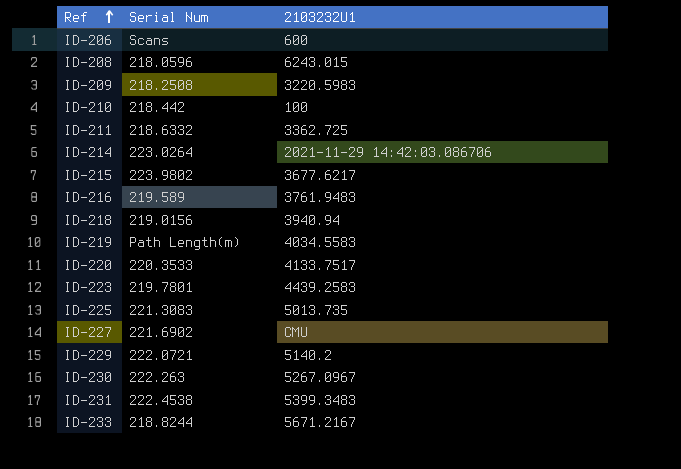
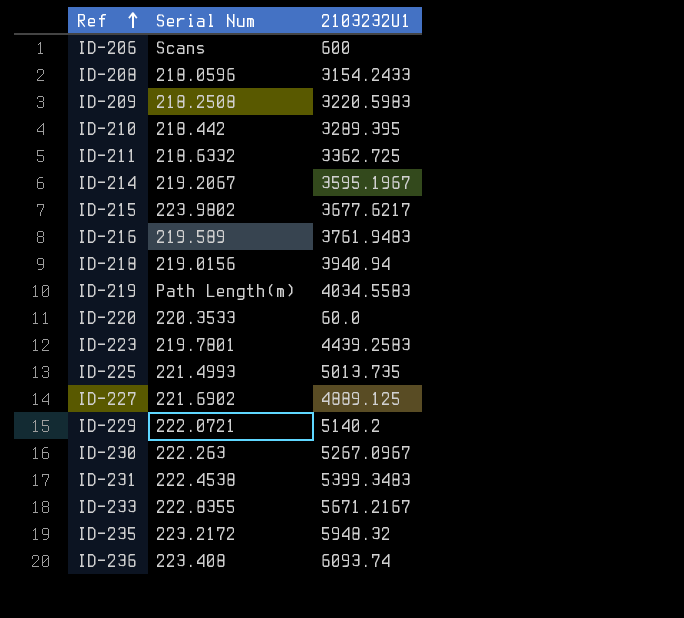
ID-208 | 2103232U1: 6243.015 -> 3154.2433
ID-210 | 2103232U1: 100 -> 3289.395
ID-214 | Serial Num: 223.0264 -> 219.2067
ID-214 | 2103232U1: 2021-11-29 14:42:03.086706 -> 3595.1967
ID-220 | 2103232U1: 4133.7517 -> 60.0
ID-225 | Serial Num: 221.3083 -> 221.4993
ID-227 | 2103232U1: CMU -> 4889.125
ID-233 | Serial Num: 218.8244 -> 222.8355
row ID-235: none -> 223.2172 | 5948.32
row ID-236: none -> 223.408 | 6093.74

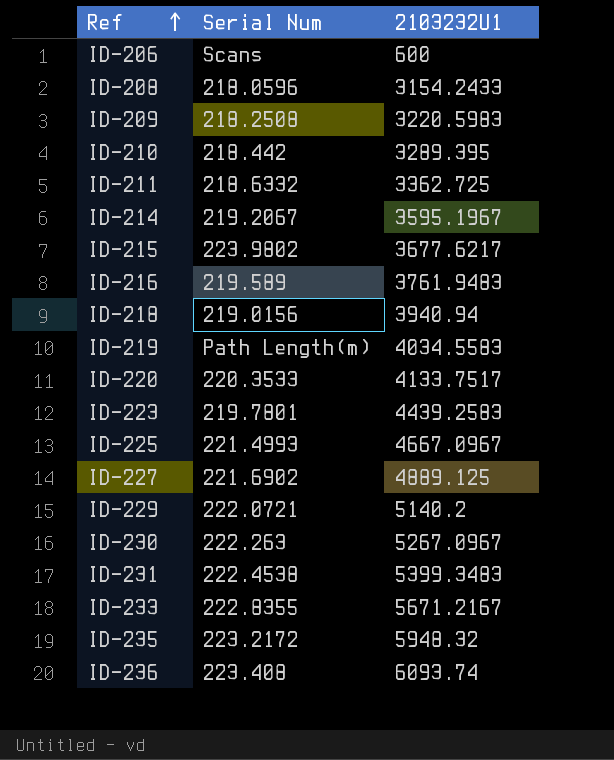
ID-220 | 2103232U1: 60.0 -> 4133.7517
ID-225 | 2103232U1: 5013.735 -> 4667.0967

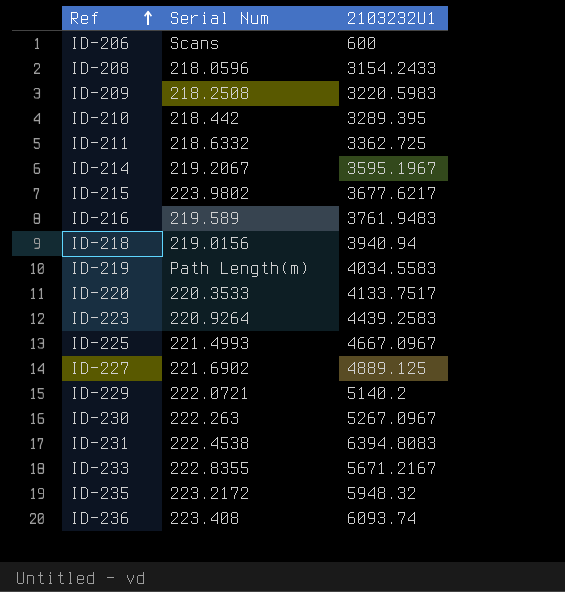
ID-223 | Serial Num: 219.7801 -> 220.9264
ID-231 | 2103232U1: 5399.3483 -> 6394.8083

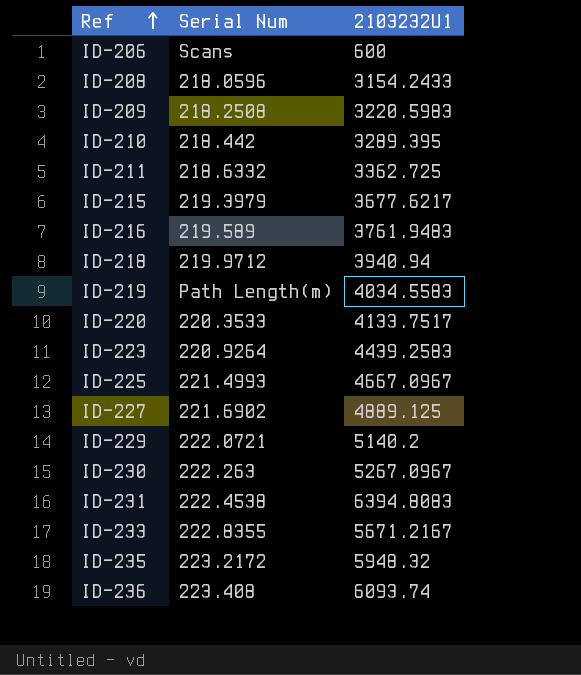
row ID-214: 219.2067 | 3595.1967 -> none
ID-215 | Serial Num: 223.9802 -> 219.3979
ID-218 | Serial Num: 219.0156 -> 219.9712

